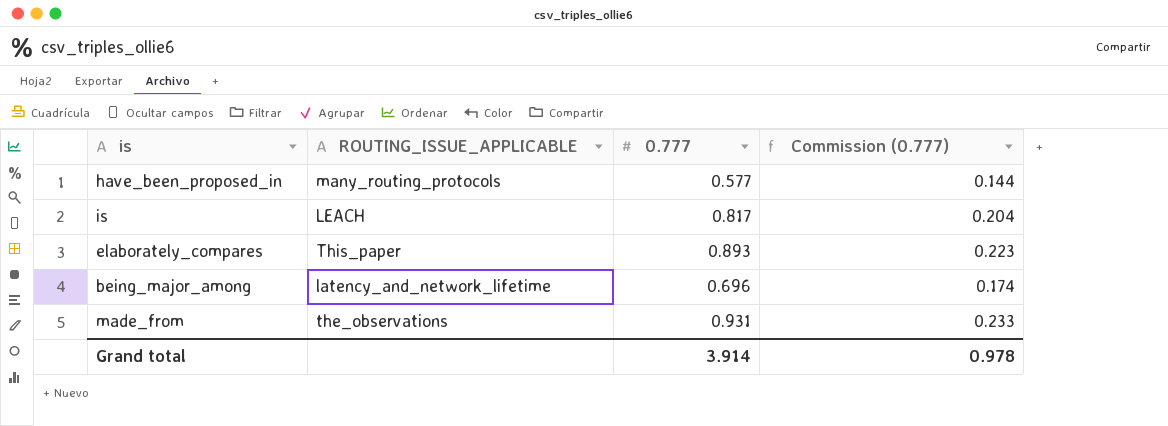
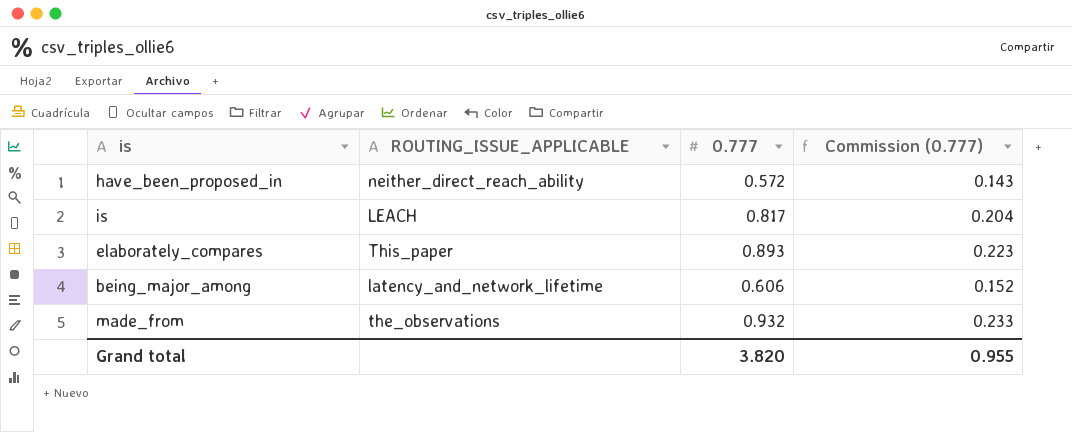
have_been_proposed_in | ROUTING_ISSUE_APPLICABLE: many_routing_protocols -> neither_direct_reach_ability
have_been_proposed_in | 0.777: 0.577 -> 0.572
have_been_proposed_in | Commission (0.777): 0.144 -> 0.143
being_major_among | 0.777: 0.696 -> 0.606
being_major_among | Commission (0.777): 0.174 -> 0.152
made_from | 0.777: 0.931 -> 0.932
Grand total | 0.777: 3.914 -> 3.820
Grand total | Commission (0.777): 0.978 -> 0.955

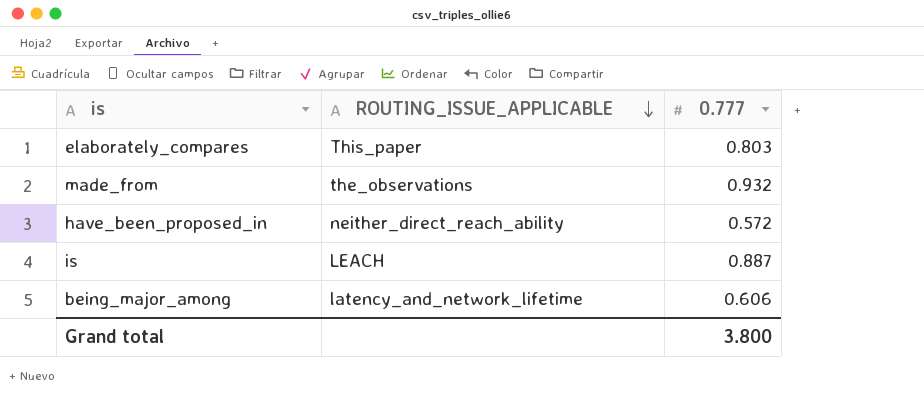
row order: none -> ROUTING_ISSUE_APPLICABLE descending
column Commission (0.777) | formula: [0.777] * 0.25 -> none
elaborately_compares | 0.777: 0.893 -> 0.803
is | 0.777: 0.817 -> 0.887
Grand total | 0.777: 3.820 -> 3.800

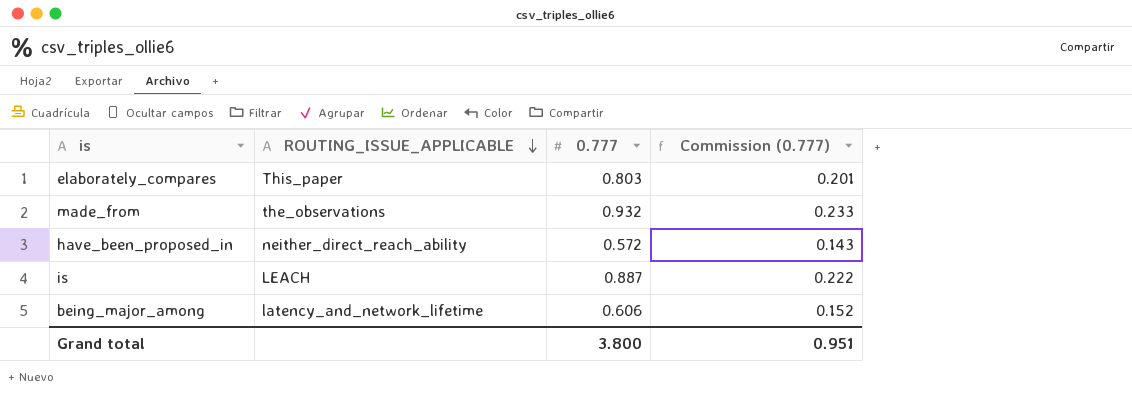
column Commission (0.777) | formula: none -> [0.777] * 0.25

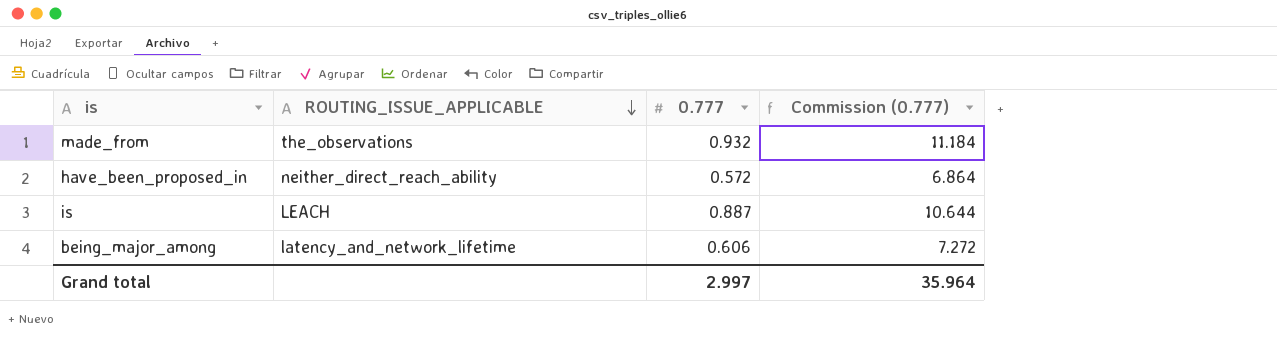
column Commission (0.777) | formula: [0.777] * 0.25 -> [0.777] * 12
row elaborately_compares: This_paper | 0.803 | 0.201 -> none
Grand total | 0.777: 3.800 -> 2.997
Grand total | Commission (0.777): 0.951 -> 35.964

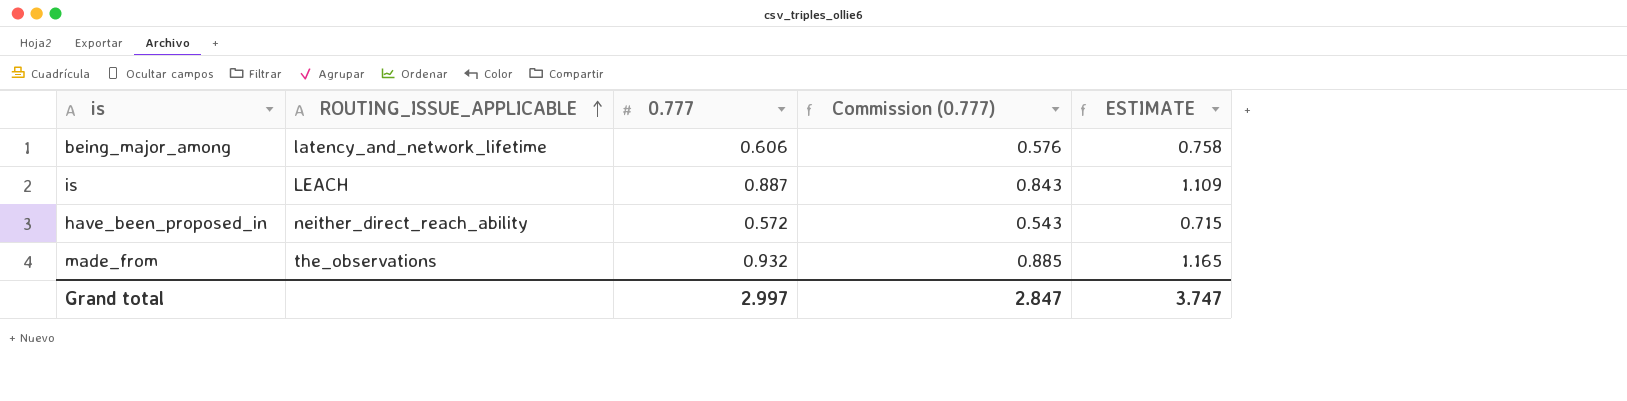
row order: ROUTING_ISSUE_APPLICABLE descending -> ROUTING_ISSUE_APPLICABLE ascending
column Commission (0.777) | formula: [0.777] * 12 -> [0.777] * 0.95
column ESTIMATE | formula: none -> [0.777] * 1.25
Grand total | Commission (0.777): 35.964 -> 2.847

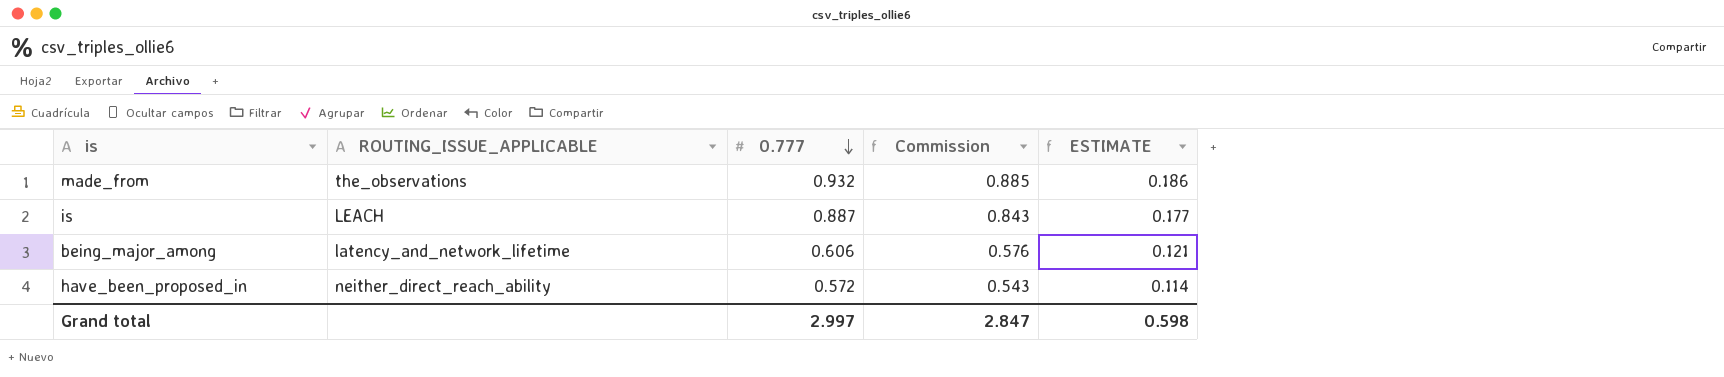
row order: ROUTING_ISSUE_APPLICABLE ascending -> 0.777 descending
column name: Commission (0.777) -> Commission
column ESTIMATE | formula: [0.777] * 1.25 -> [0.777] * 0.2
Grand total | ESTIMATE: 3.747 -> 0.598

